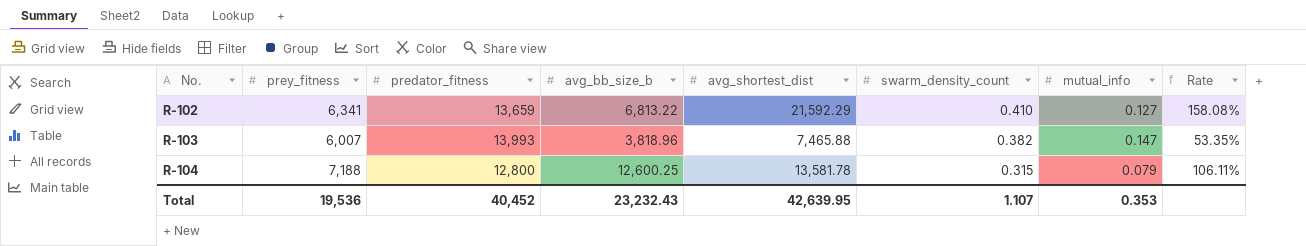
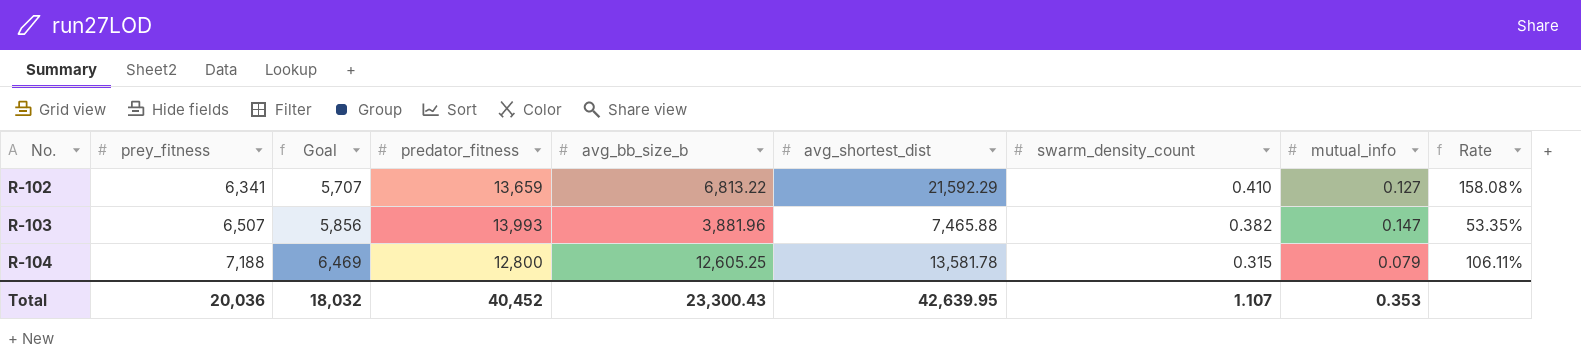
column Goal | formula: none -> [prey_fitness] * 0.9
R-103 | prey_fitness: 6,007 -> 6,507
R-103 | avg_bb_size_b: 3,818.96 -> 3,881.96
R-104 | avg_bb_size_b: 12,600.25 -> 12,605.25
Total | prey_fitness: 19,536 -> 20,036
Total | avg_bb_size_b: 23,232.43 -> 23,300.43

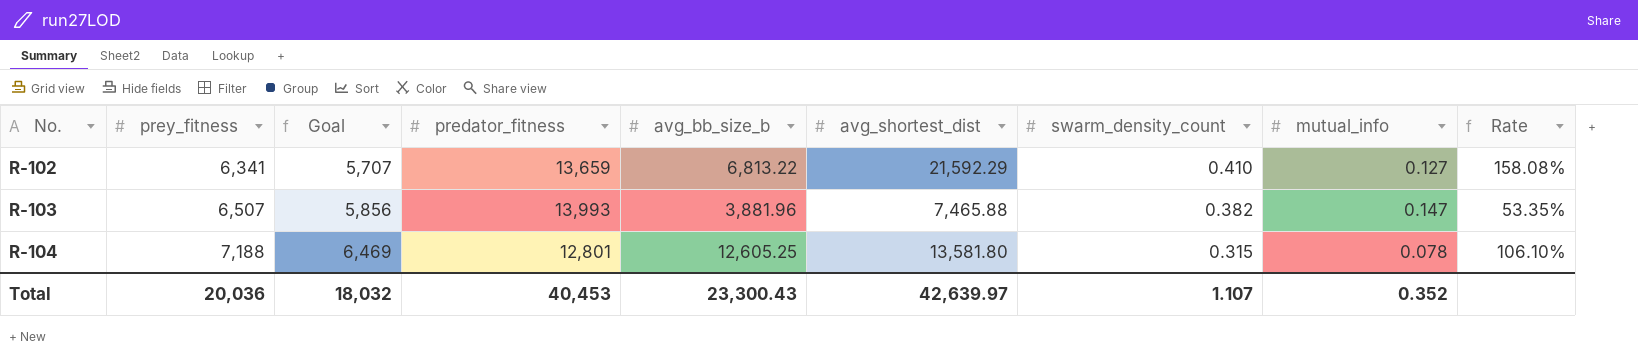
R-104 | predator_fitness: 12,800 -> 12,801
R-104 | avg_shortest_dist: 13,581.78 -> 13,581.80
R-104 | mutual_info: 0.079 -> 0.078
R-104 | Rate: 106.11% -> 106.10%
Total | predator_fitness: 40,452 -> 40,453
Total | avg_shortest_dist: 42,639.95 -> 42,639.97
Total | mutual_info: 0.353 -> 0.352

